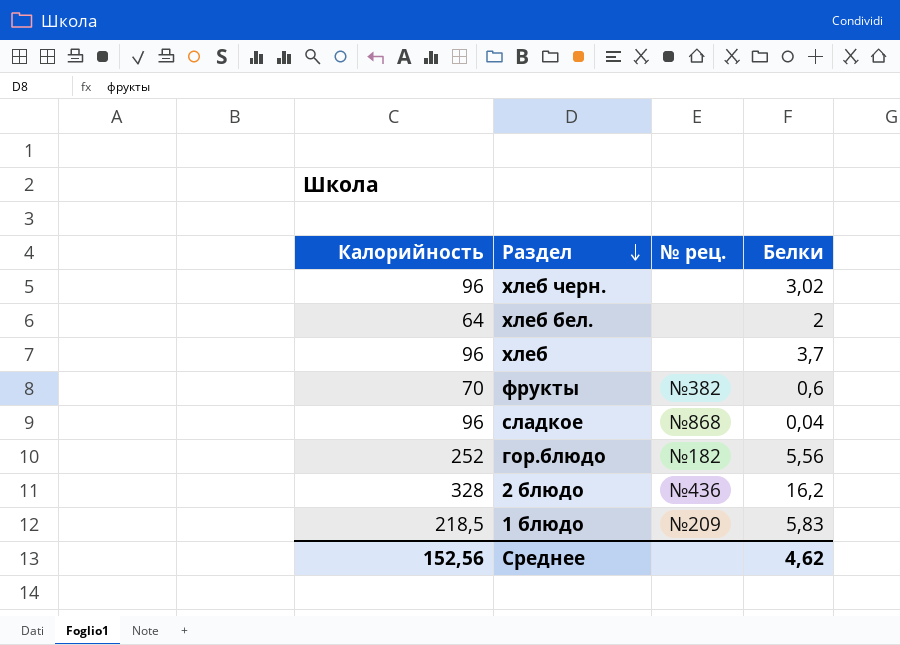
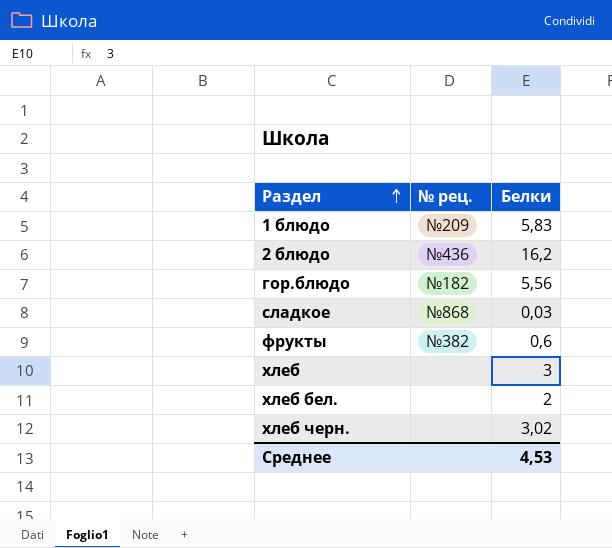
row order: Раздел descending -> Раздел ascending
column Калорийность | position: 1 -> none
сладкое | Белки: 0,04 -> 0,03
хлеб | Белки: 3,7 -> 3
Среднее | Белки: 4,62 -> 4,53

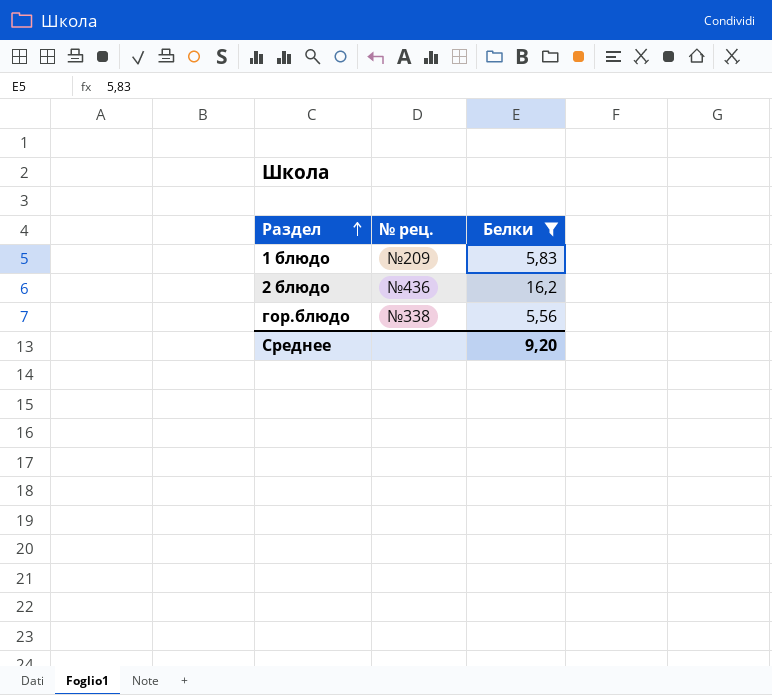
filter: none -> Белки >= 5,56
гор.блюдо | № рец.: №182 -> №338
Среднее | Белки: 4,53 -> 9,20

